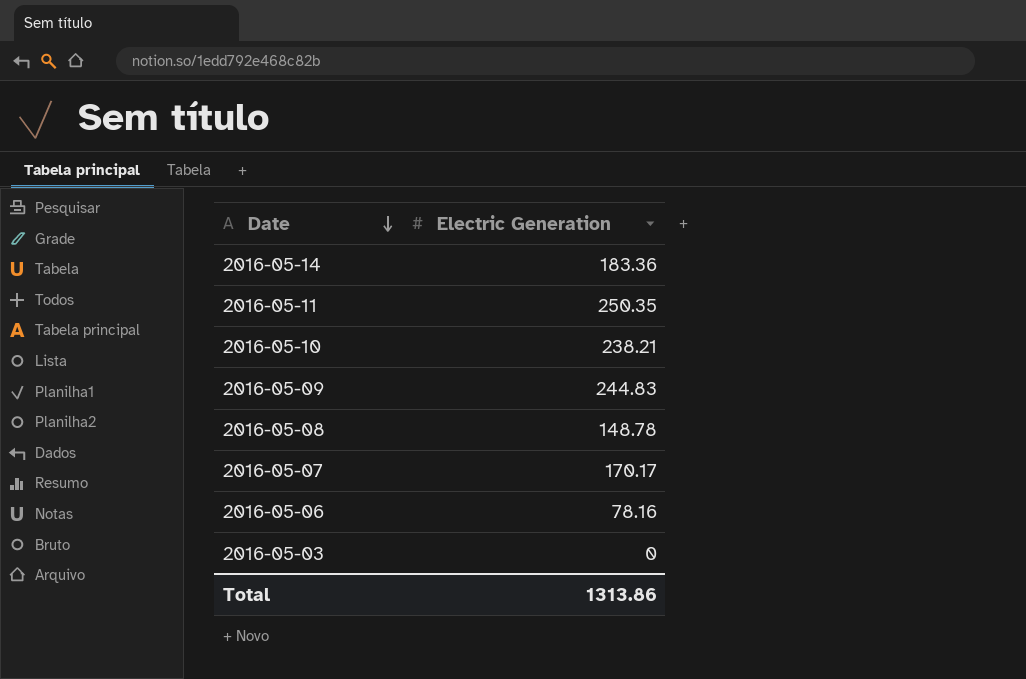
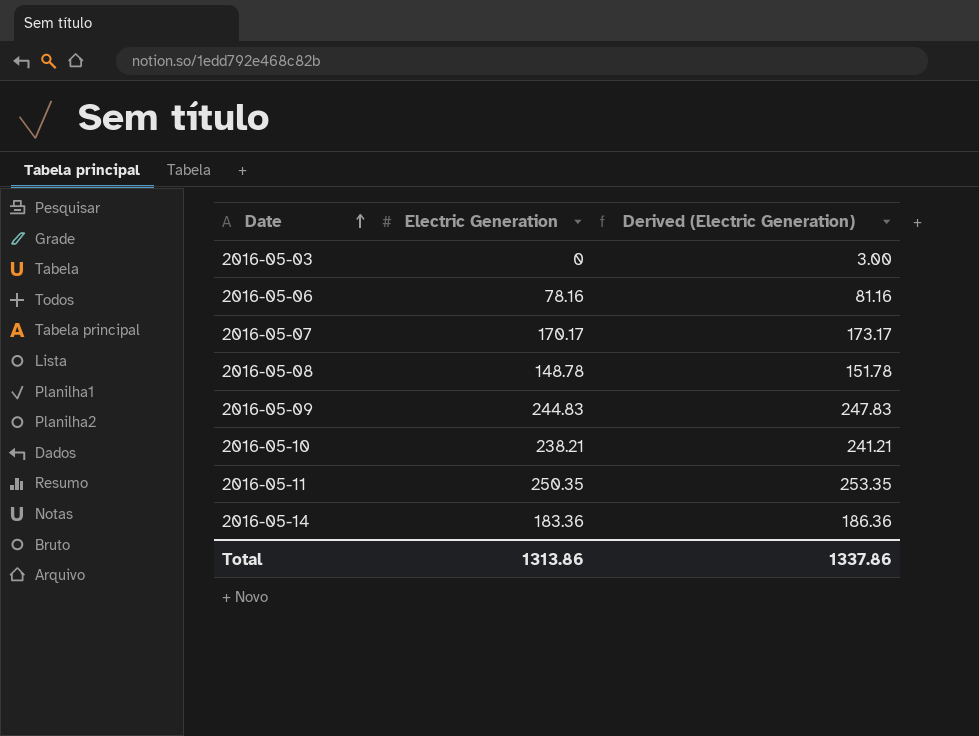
row order: Date descending -> Date ascending
column Derived (Electric Generation) | formula: none -> [Electric Generation] + 3

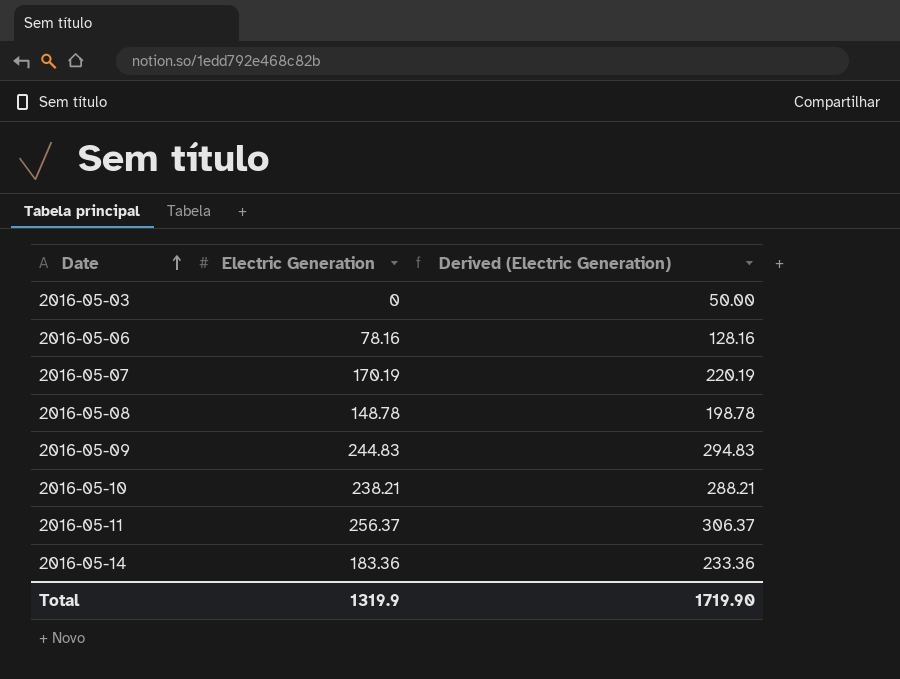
column Derived (Electric Generation) | formula: [Electric Generation] + 3 -> [Electric Generation] + 50
2016-05-07 | Electric Generation: 170.17 -> 170.19
2016-05-11 | Electric Generation: 250.35 -> 256.37
Total | Electric Generation: 1313.86 -> 1319.9
Total | Derived (Electric Generation): 1337.86 -> 1719.90

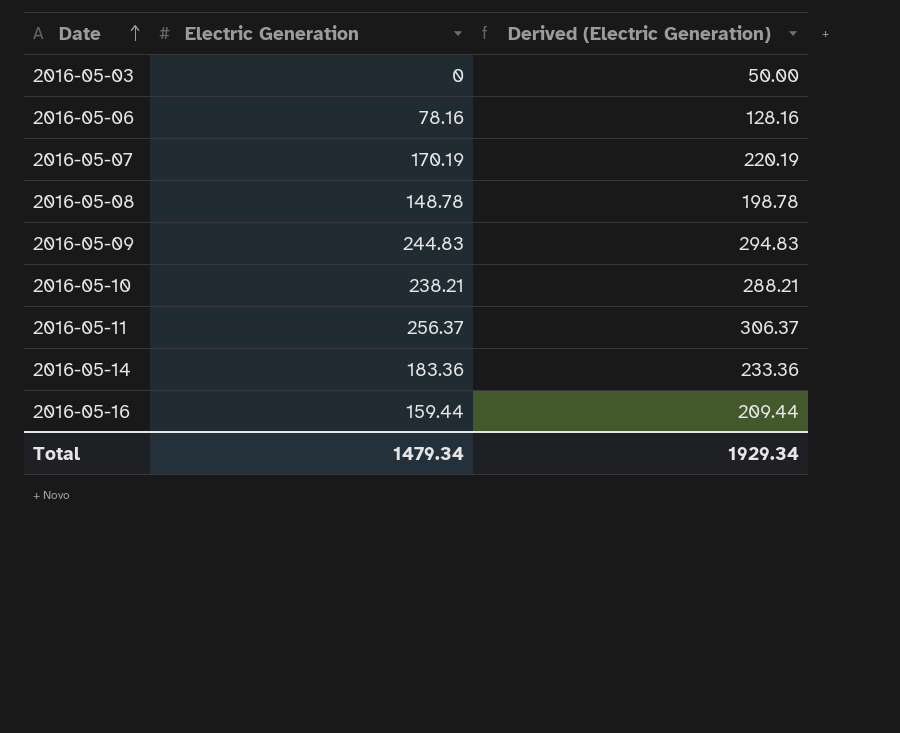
row 2016-05-16: none -> 159.44 | 209.44
Total | Electric Generation: 1319.9 -> 1479.34
Total | Derived (Electric Generation): 1719.90 -> 1929.34

